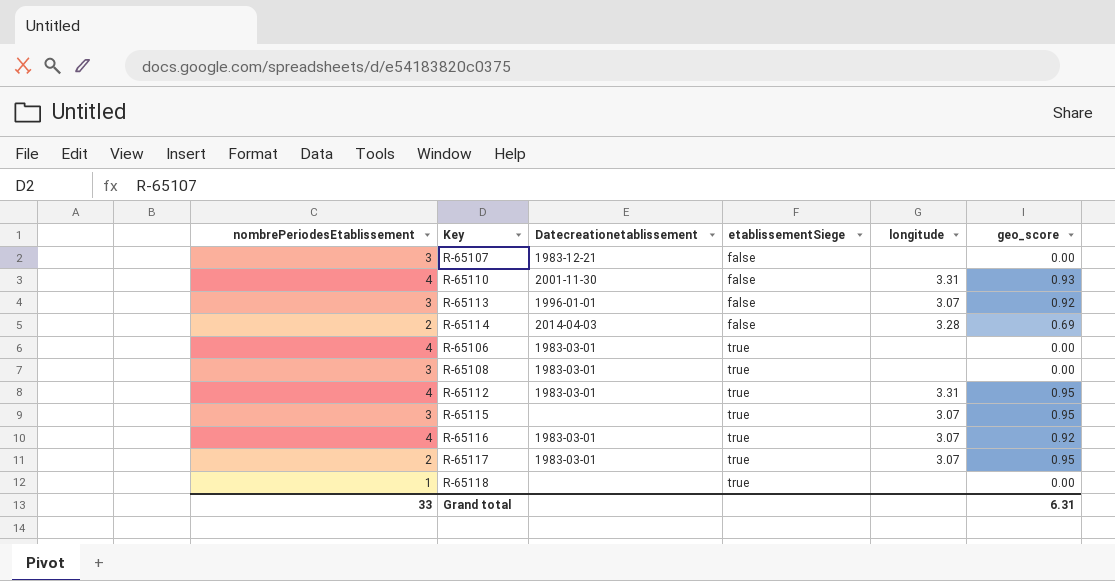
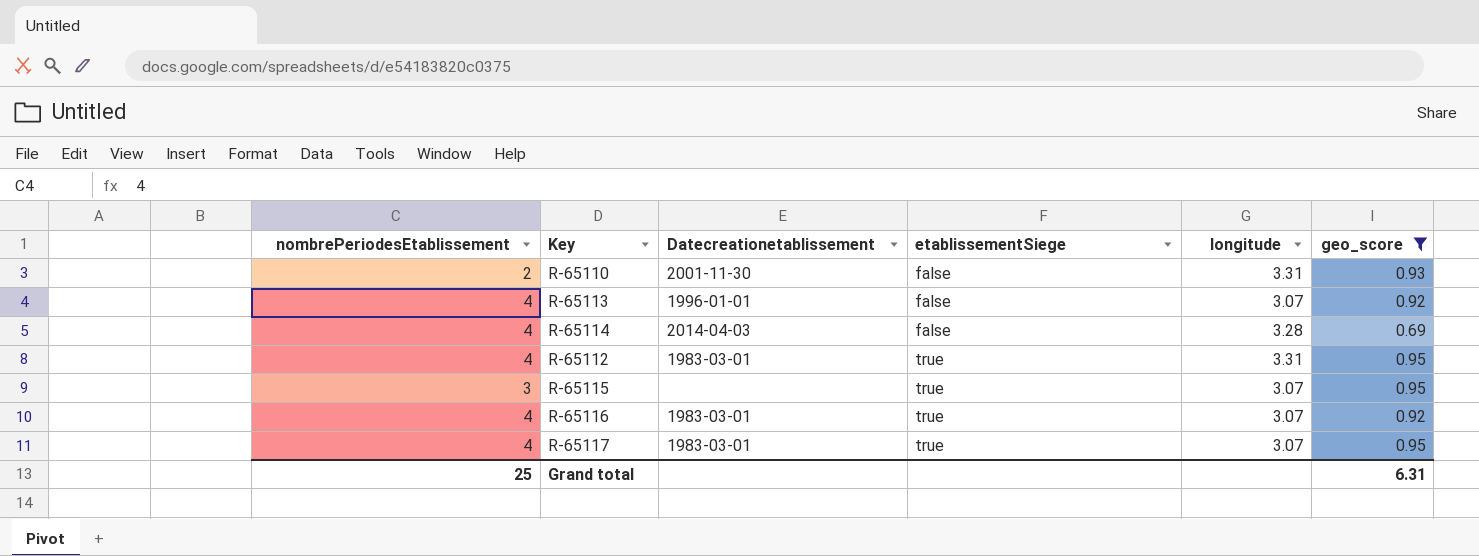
filter: none -> geo_score != 0.00
R-65110 | nombrePeriodesEtablissement: 4 -> 2
R-65113 | nombrePeriodesEtablissement: 3 -> 4
R-65114 | nombrePeriodesEtablissement: 2 -> 4
R-65117 | nombrePeriodesEtablissement: 2 -> 4
Grand total | nombrePeriodesEtablissement: 33 -> 25

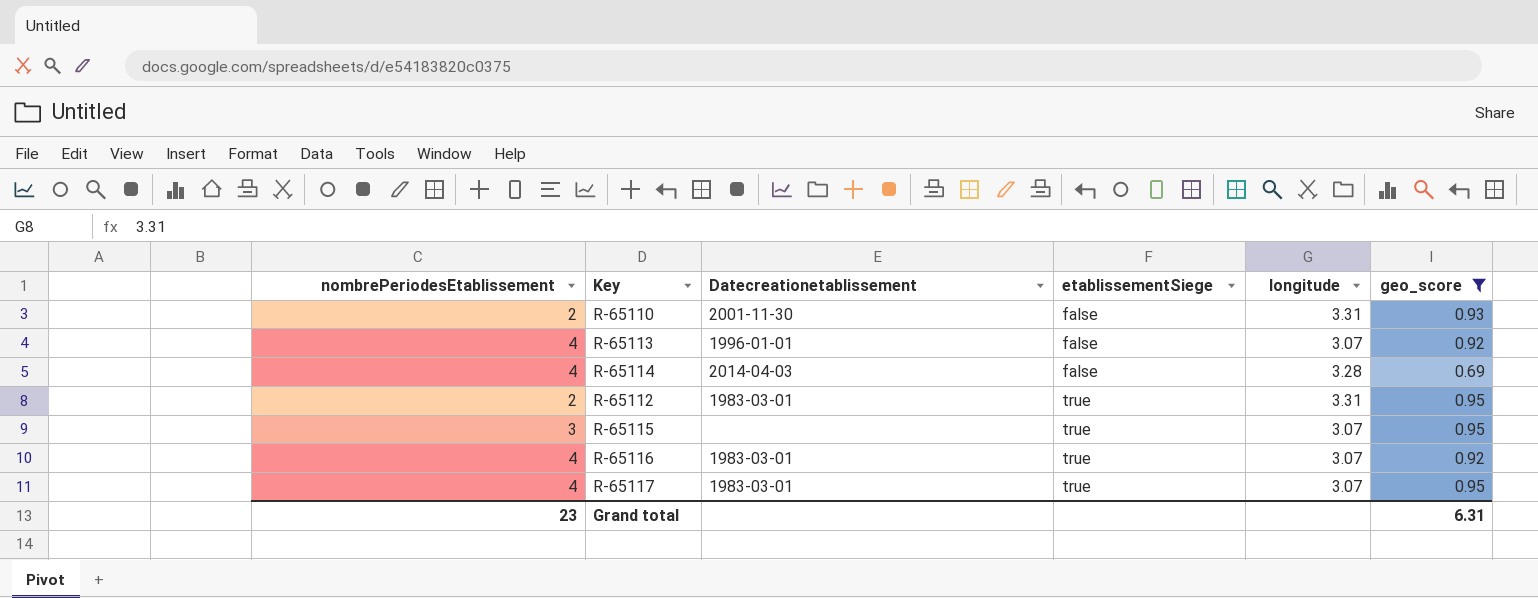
R-65112 | nombrePeriodesEtablissement: 4 -> 2
Grand total | nombrePeriodesEtablissement: 25 -> 23

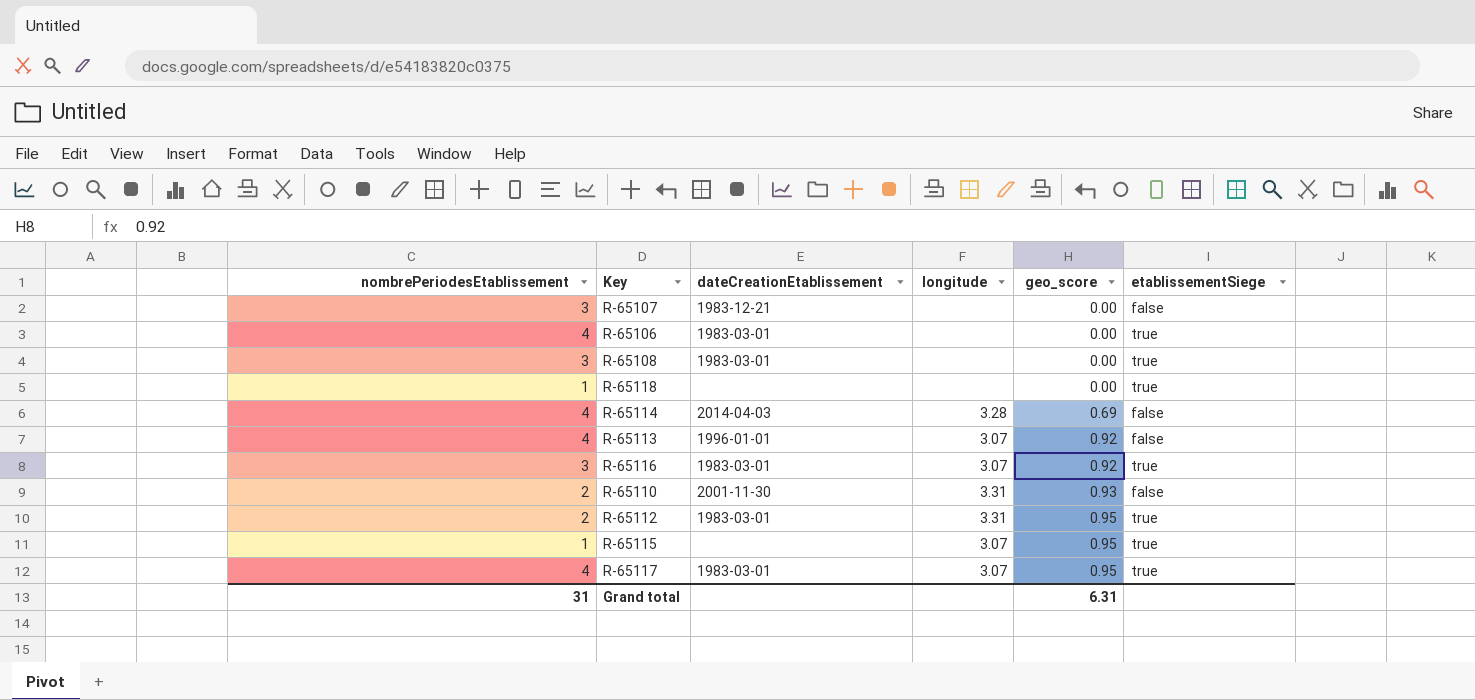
filter: geo_score != 0.00 -> none
row order: etablissementSiege ascending -> geo_score ascending
column name: Datecreationetablissement -> dateCreationEtablissement
column etablissementSiege | position: 4 -> 6
R-65116 | nombrePeriodesEtablissement: 4 -> 3
R-65115 | nombrePeriodesEtablissement: 3 -> 1
Grand total | nombrePeriodesEtablissement: 23 -> 31

